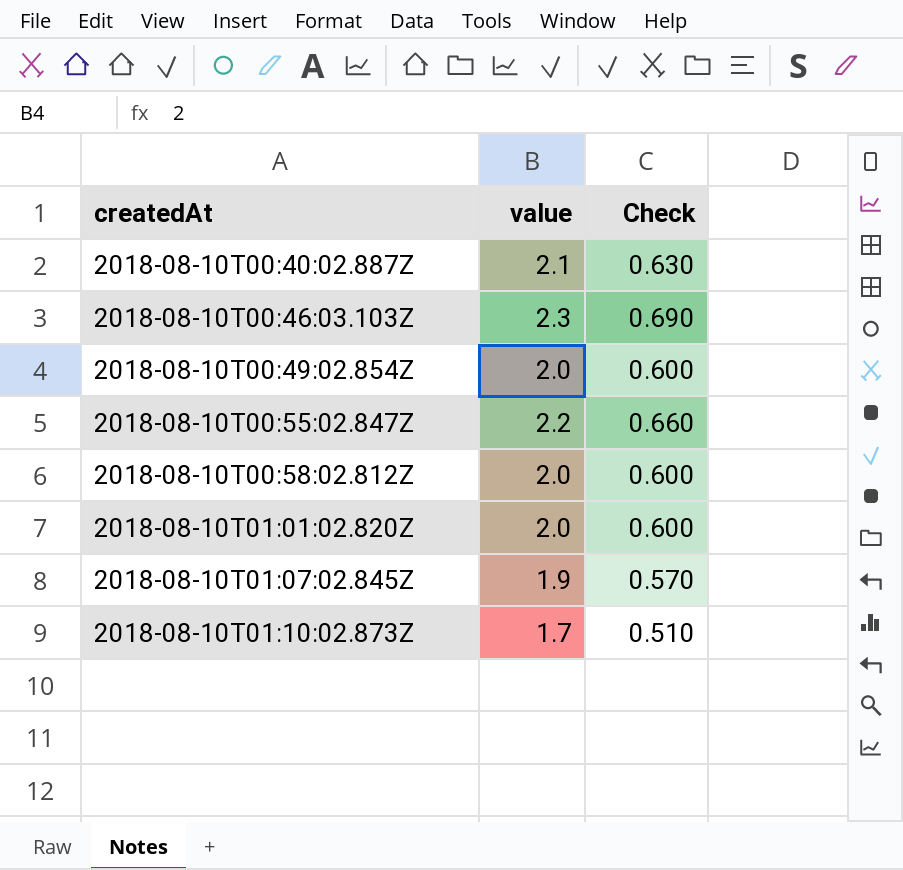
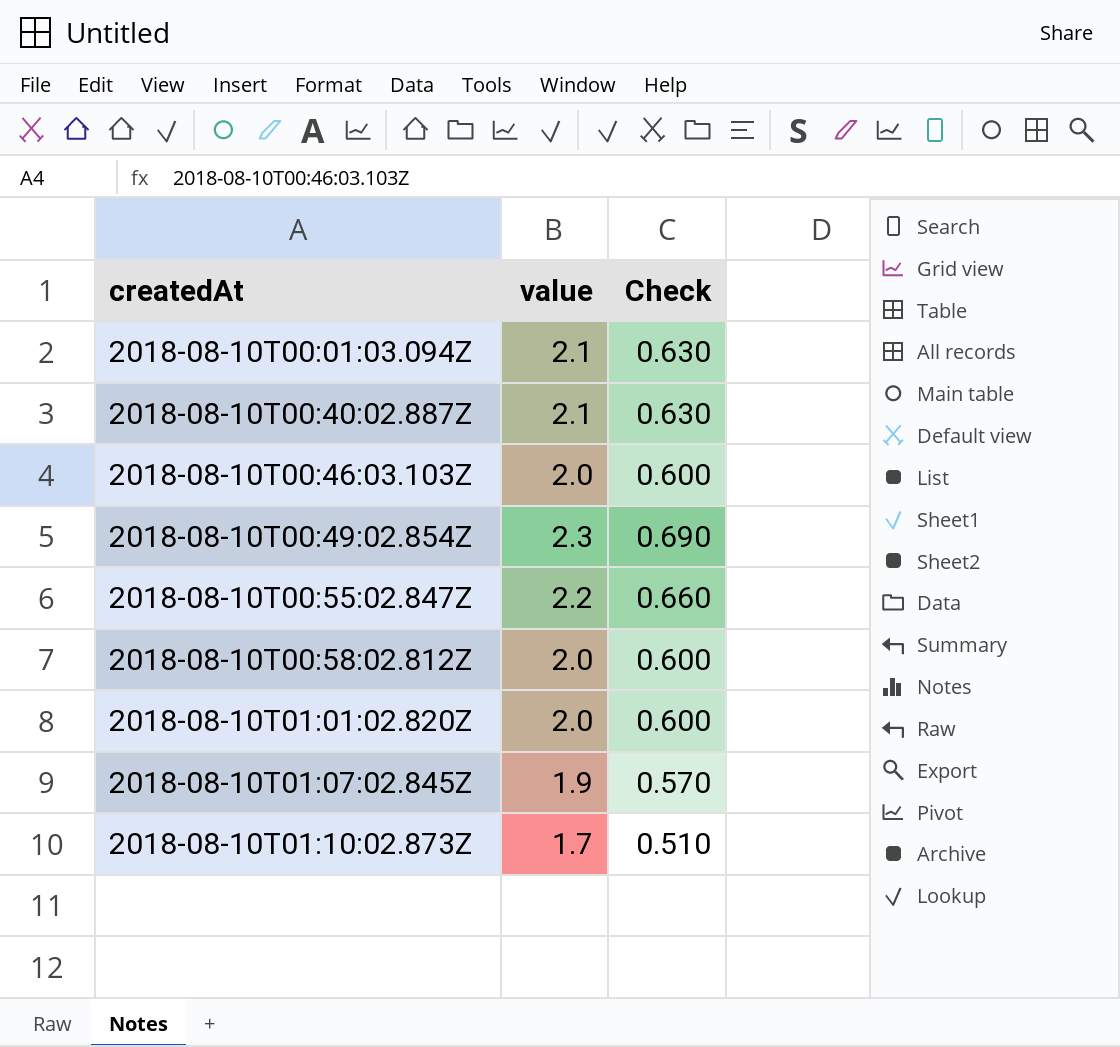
row 2018-08-10T00:01:03.094Z: none -> 2.1 | 0.630
2018-08-10T00:46:03.103Z | value: 2.3 -> 2.0
2018-08-10T00:46:03.103Z | Check: 0.690 -> 0.600
2018-08-10T00:49:02.854Z | value: 2.0 -> 2.3
2018-08-10T00:49:02.854Z | Check: 0.600 -> 0.690

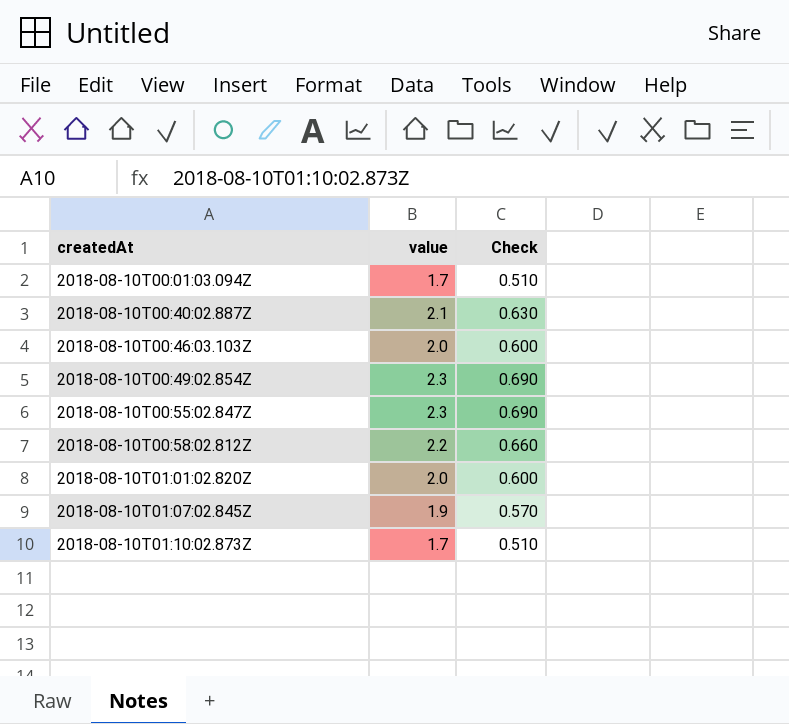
2018-08-10T00:01:03.094Z | value: 2.1 -> 1.7
2018-08-10T00:01:03.094Z | Check: 0.630 -> 0.510
2018-08-10T00:55:02.847Z | value: 2.2 -> 2.3
2018-08-10T00:55:02.847Z | Check: 0.660 -> 0.690
2018-08-10T00:58:02.812Z | value: 2.0 -> 2.2
2018-08-10T00:58:02.812Z | Check: 0.600 -> 0.660

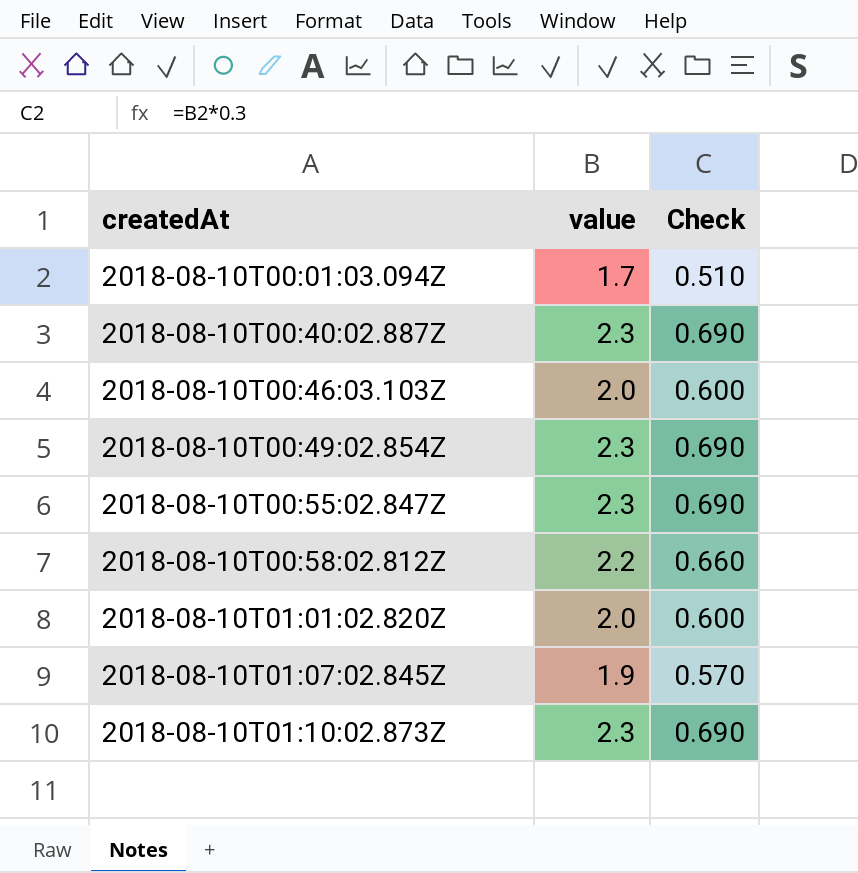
2018-08-10T00:40:02.887Z | value: 2.1 -> 2.3
2018-08-10T00:40:02.887Z | Check: 0.630 -> 0.690
2018-08-10T01:10:02.873Z | value: 1.7 -> 2.3
2018-08-10T01:10:02.873Z | Check: 0.510 -> 0.690

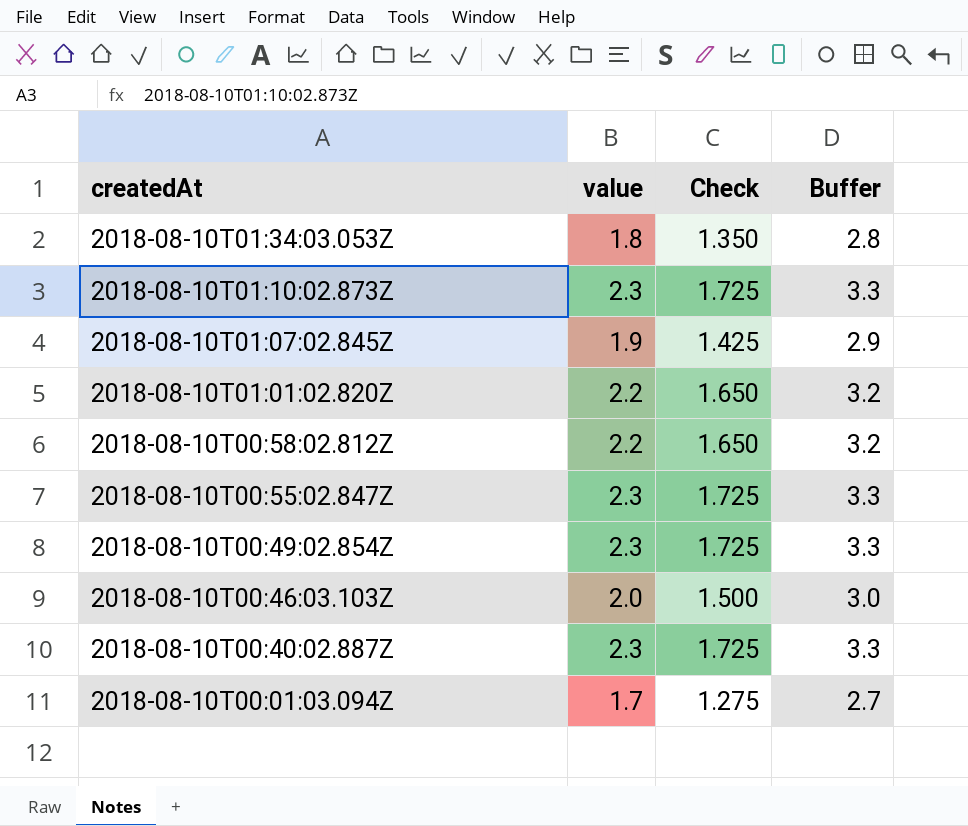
row order: createdAt ascending -> createdAt descending
column Check | formula: [value] * 0.3 -> [value] * 0.75
column Buffer | formula: none -> [value] + 1
row 2018-08-10T01:34:03.053Z: none -> 1.8 | 1.350 | 2.8
2018-08-10T01:01:02.820Z | value: 2.0 -> 2.2

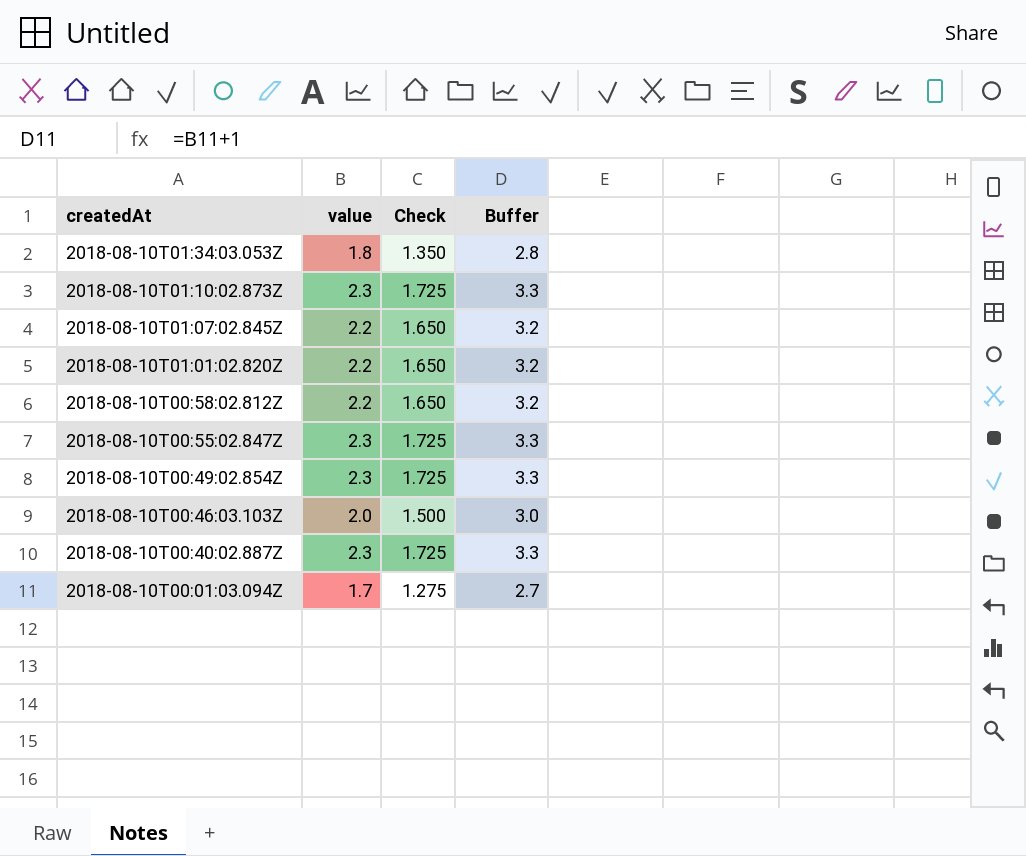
2018-08-10T01:07:02.845Z | value: 1.9 -> 2.2
2018-08-10T01:07:02.845Z | Check: 1.425 -> 1.650
2018-08-10T01:07:02.845Z | Buffer: 2.9 -> 3.2

